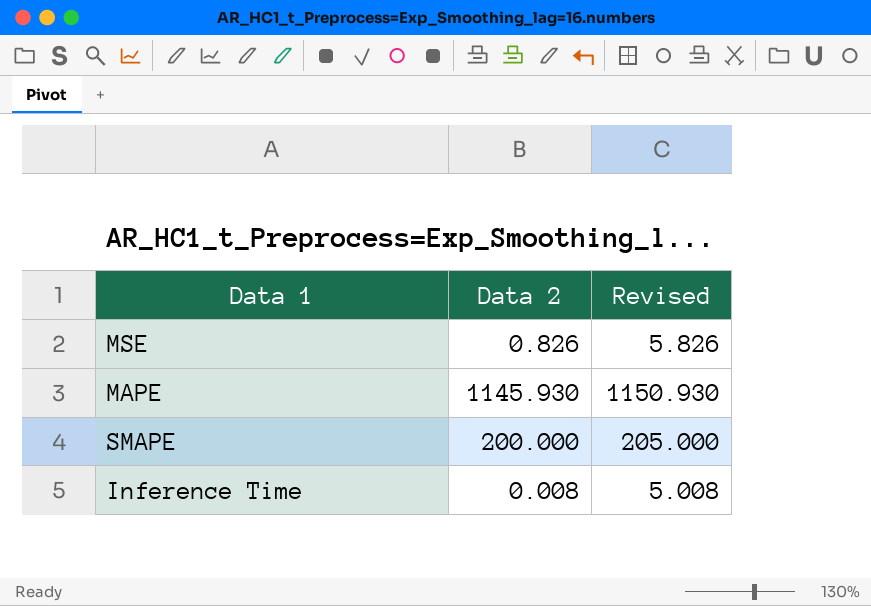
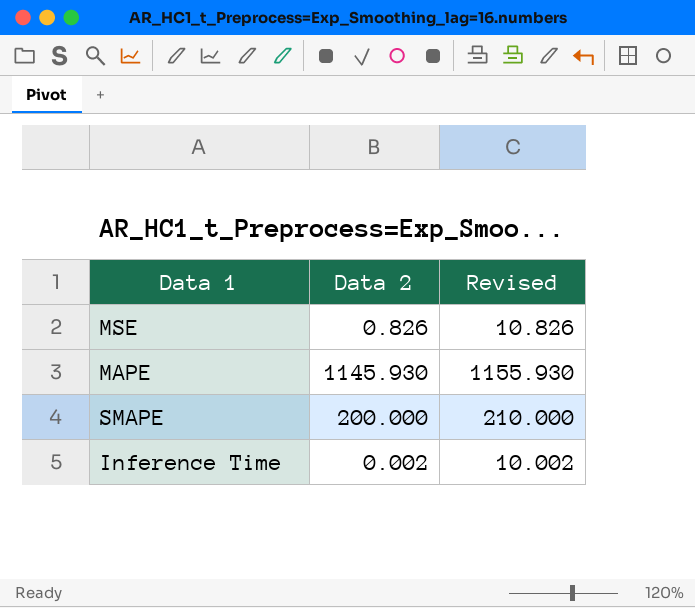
column Revised | formula: [Data 2] + 5 -> [Data 2] + 10
Inference Time | Data 2: 0.008 -> 0.002

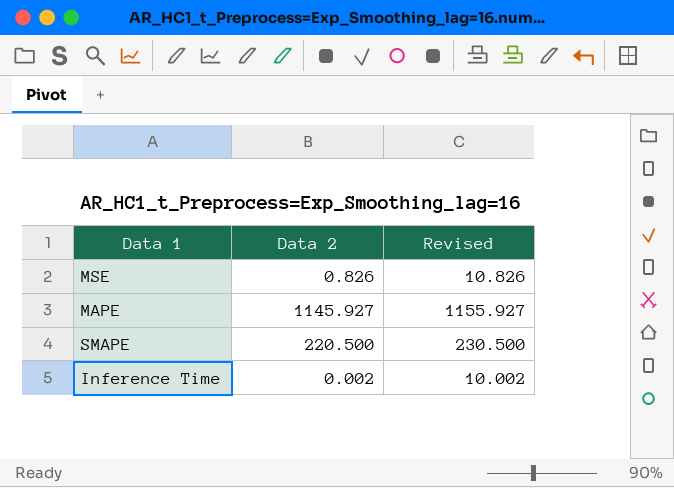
MAPE | Data 2: 1145.930 -> 1145.927
MAPE | Revised: 1155.930 -> 1155.927
SMAPE | Data 2: 200.000 -> 220.500
SMAPE | Revised: 210.000 -> 230.500

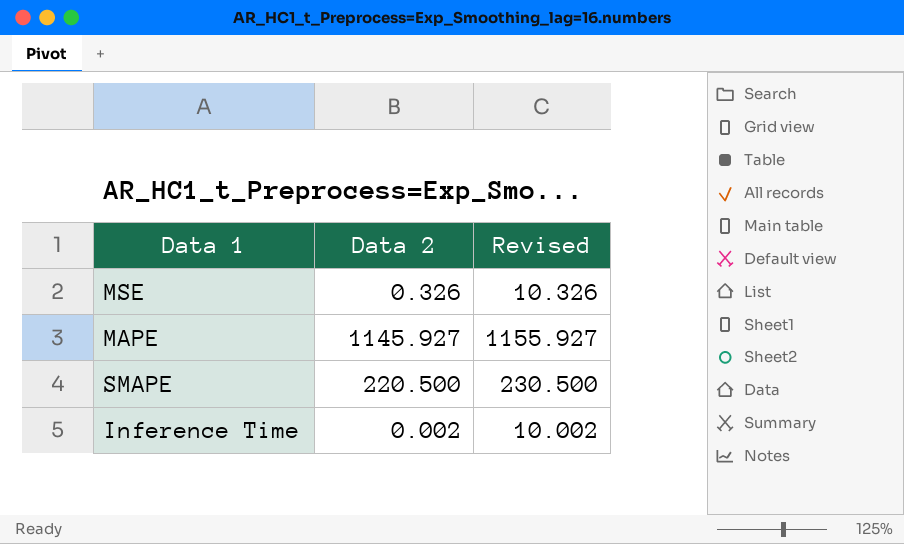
MSE | Data 2: 0.826 -> 0.326
MSE | Revised: 10.826 -> 10.326

